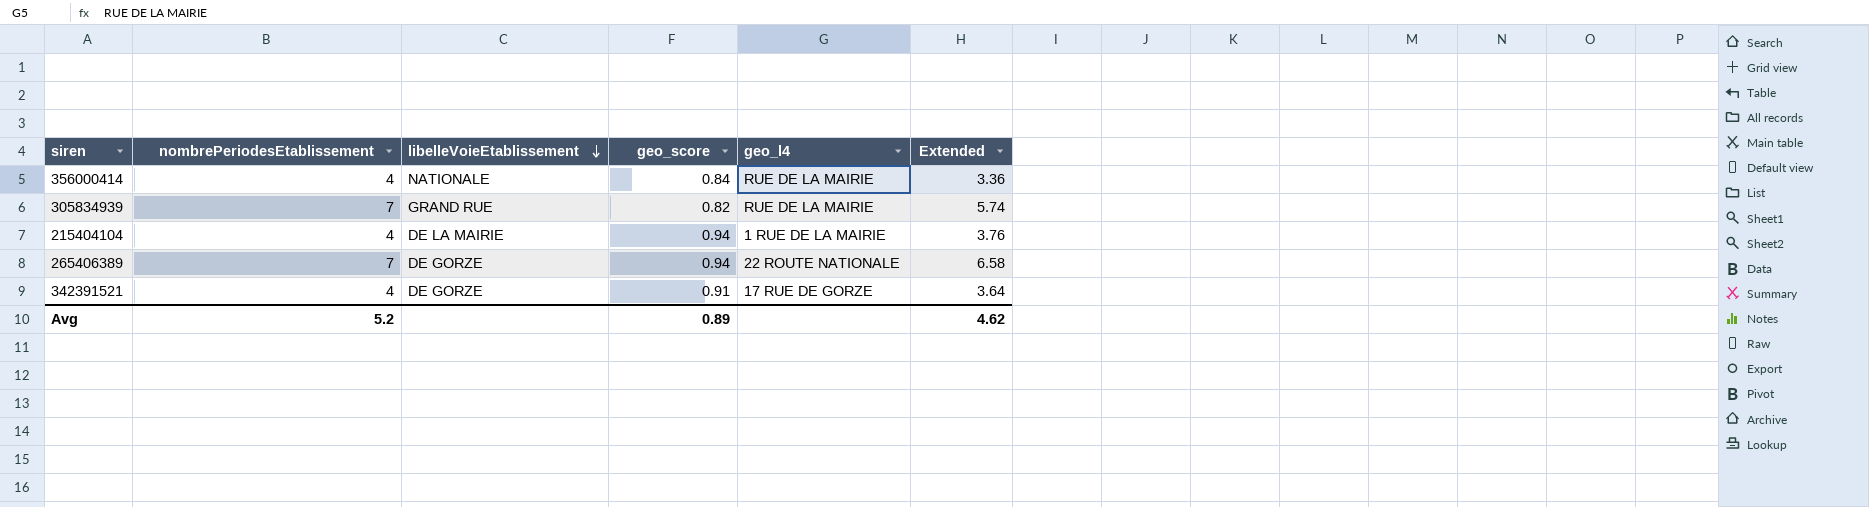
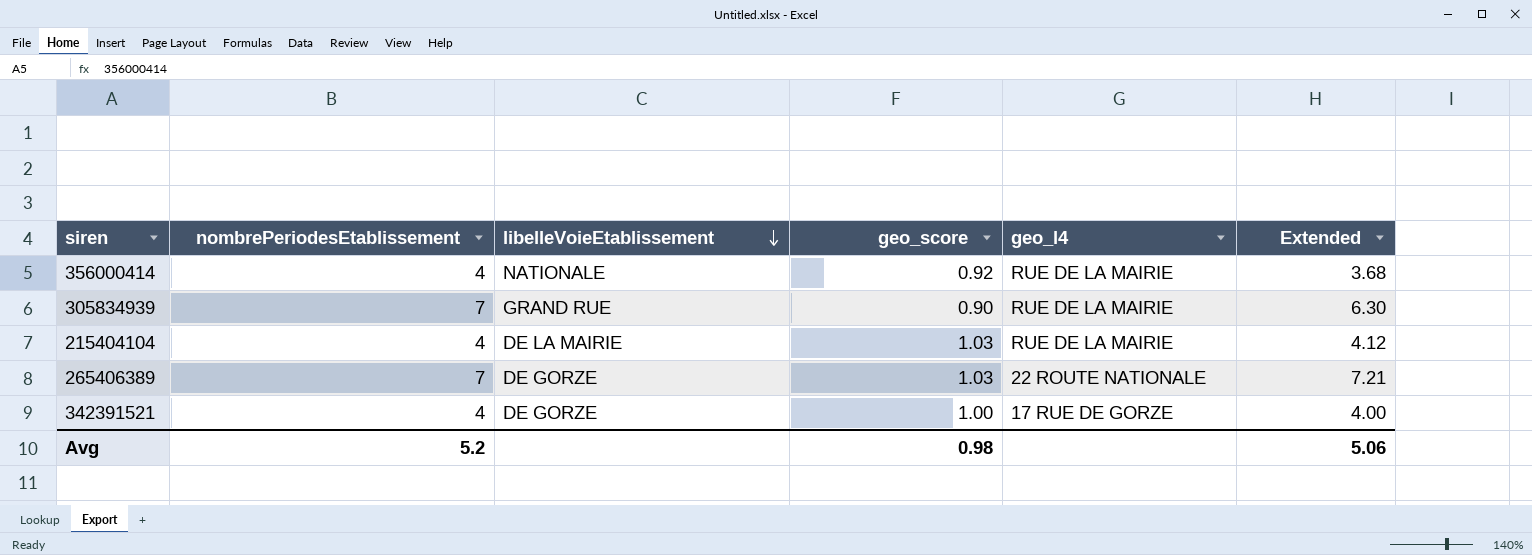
356000414 | geo_score: 0.84 -> 0.92
356000414 | Extended: 3.36 -> 3.68
305834939 | geo_score: 0.82 -> 0.90
305834939 | Extended: 5.74 -> 6.30
215404104 | geo_score: 0.94 -> 1.03
215404104 | geo_l4: 1 RUE DE LA MAIRIE -> RUE DE LA MAIRIE
215404104 | Extended: 3.76 -> 4.12
265406389 | geo_score: 0.94 -> 1.03
265406389 | Extended: 6.58 -> 7.21
342391521 | geo_score: 0.91 -> 1.00
342391521 | Extended: 3.64 -> 4.00
Avg | geo_score: 0.89 -> 0.98
Avg | Extended: 4.62 -> 5.06

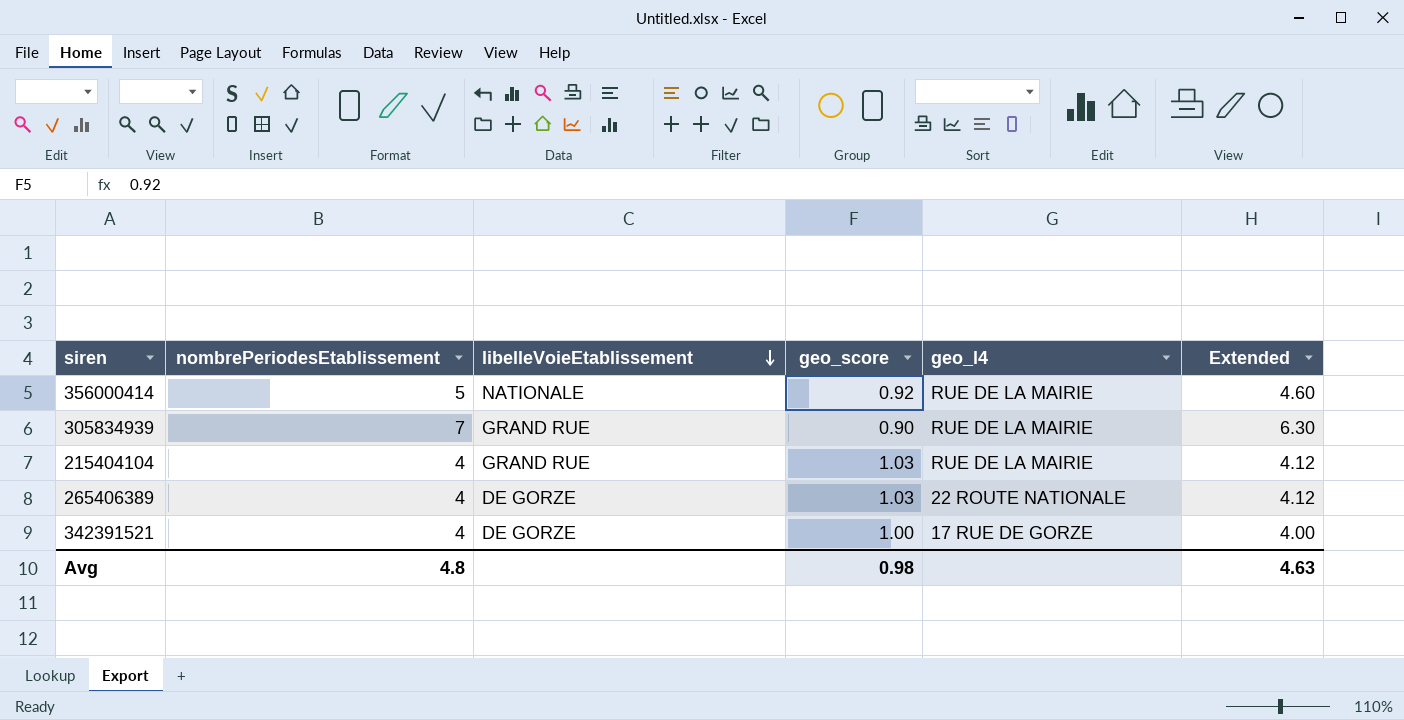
356000414 | nombrePeriodesEtablissement: 4 -> 5
356000414 | Extended: 3.68 -> 4.60
215404104 | libelleVoieEtablissement: DE LA MAIRIE -> GRAND RUE
265406389 | nombrePeriodesEtablissement: 7 -> 4
265406389 | Extended: 7.21 -> 4.12
Avg | nombrePeriodesEtablissement: 5.2 -> 4.8
Avg | Extended: 5.06 -> 4.63

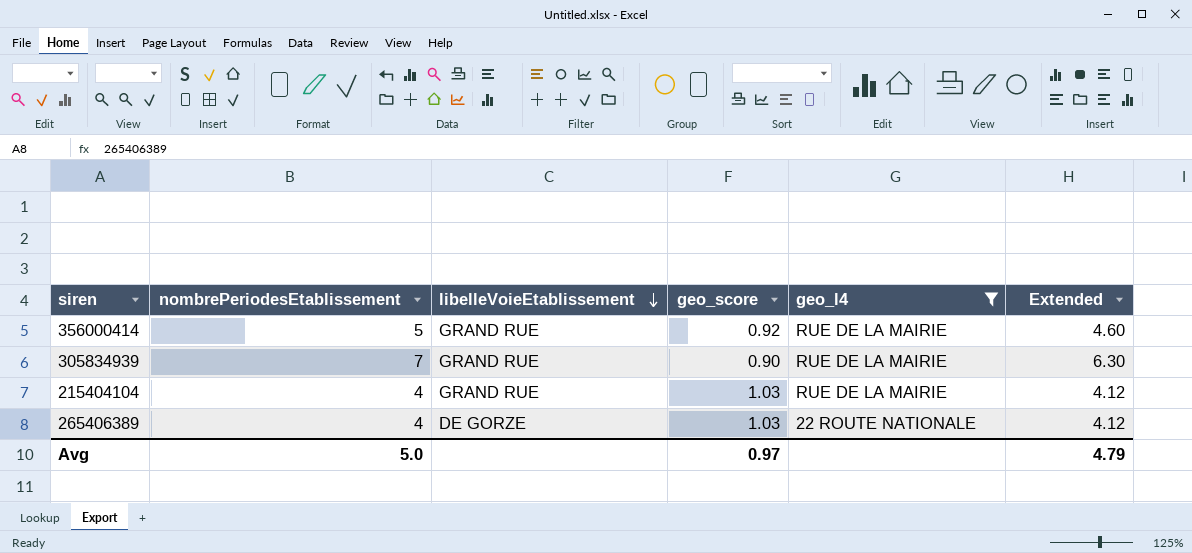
filter: none -> geo_l4 != 17 RUE DE GORZE
356000414 | libelleVoieEtablissement: NATIONALE -> GRAND RUE
Avg | nombrePeriodesEtablissement: 4.8 -> 5.0
Avg | geo_score: 0.98 -> 0.97
Avg | Extended: 4.63 -> 4.79

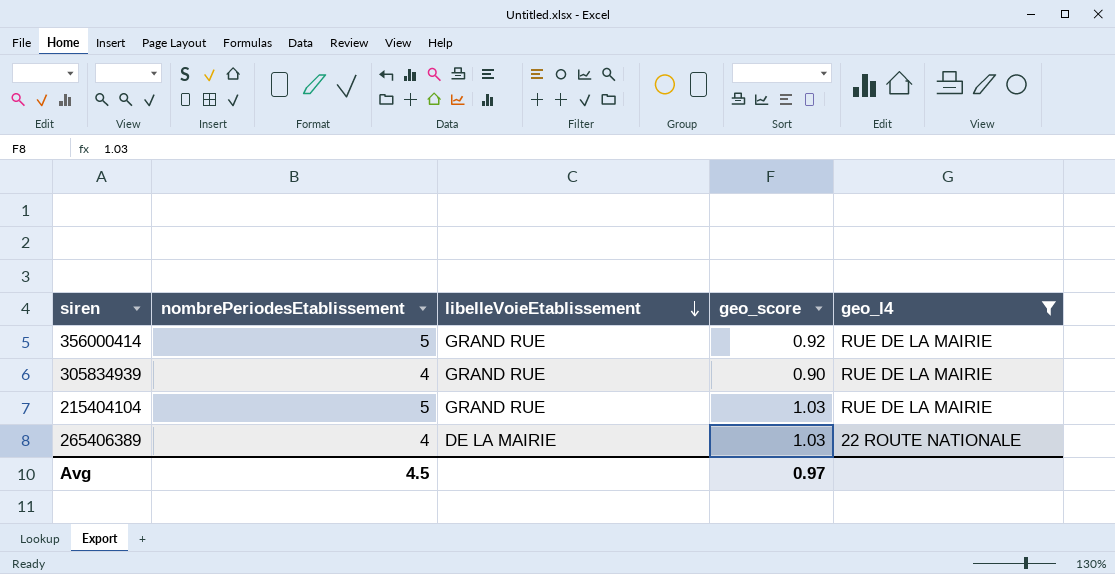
column Extended | formula: [nombrePeriodesEtablissement] * [geo_score] -> none
305834939 | nombrePeriodesEtablissement: 7 -> 4
215404104 | nombrePeriodesEtablissement: 4 -> 5
265406389 | libelleVoieEtablissement: DE GORZE -> DE LA MAIRIE
Avg | nombrePeriodesEtablissement: 5.0 -> 4.5

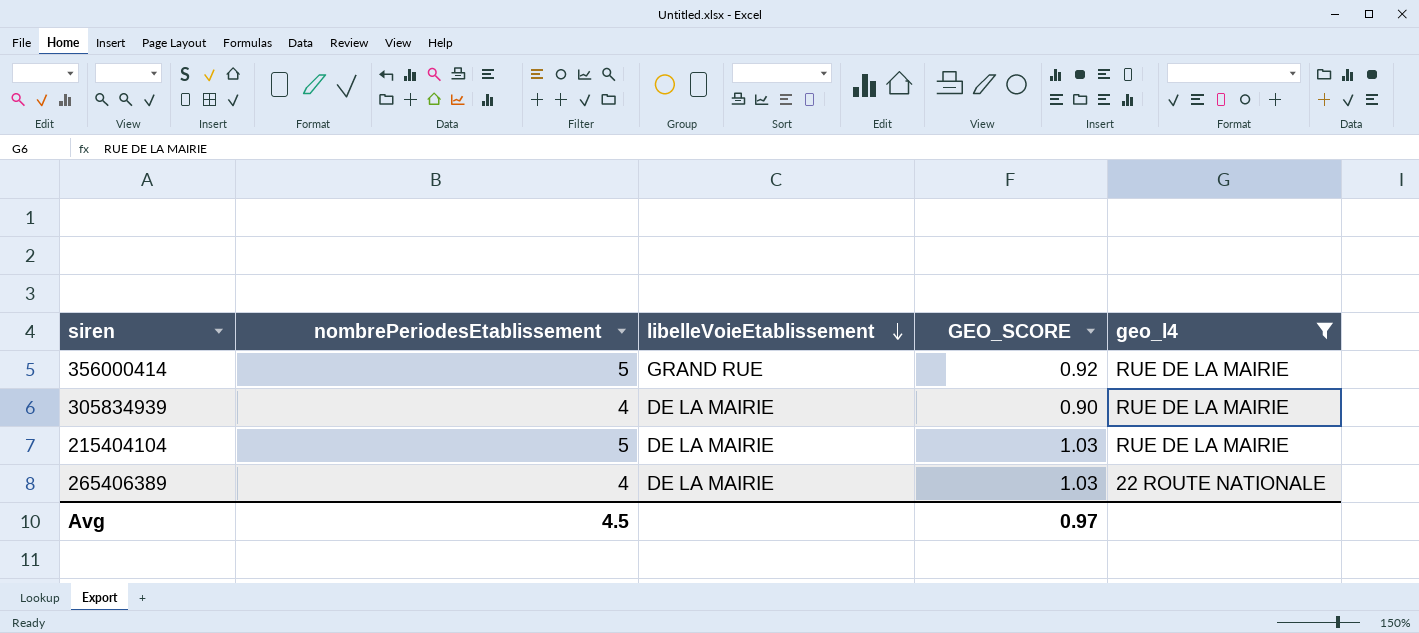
column name: geo_score -> GEO_SCORE
305834939 | libelleVoieEtablissement: GRAND RUE -> DE LA MAIRIE
215404104 | libelleVoieEtablissement: GRAND RUE -> DE LA MAIRIE

